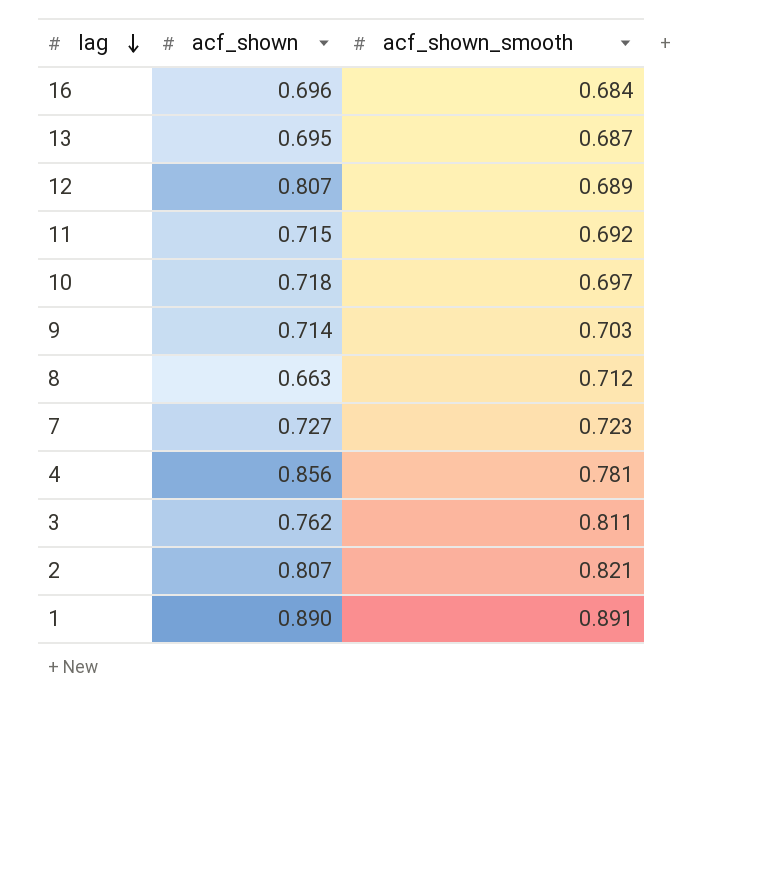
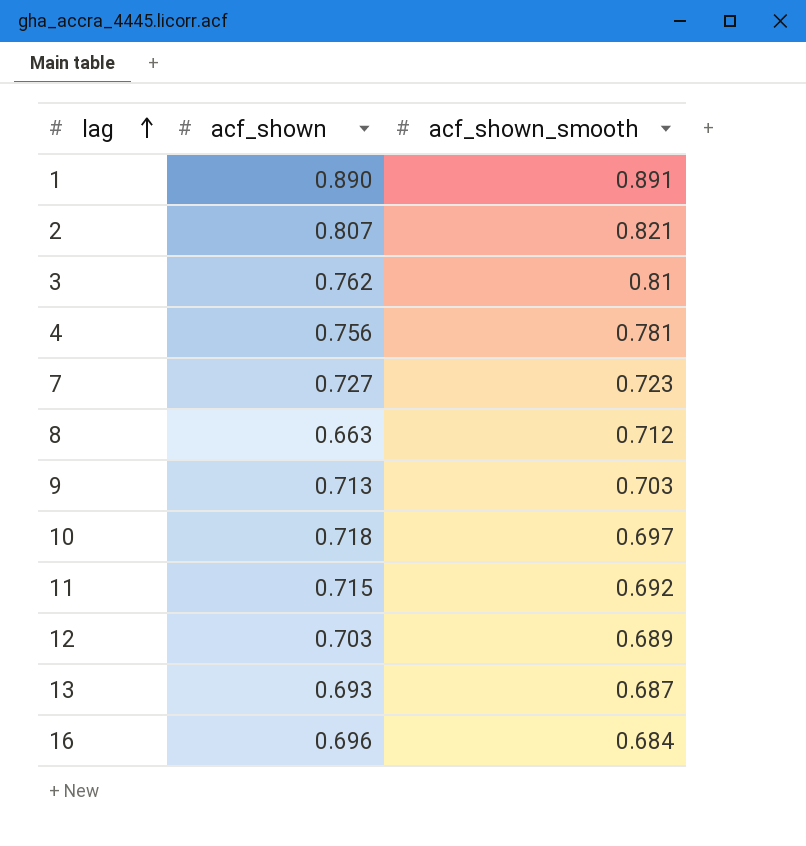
row order: lag descending -> lag ascending
3 | acf_shown_smooth: 0.811 -> 0.81
4 | acf_shown: 0.856 -> 0.756
9 | acf_shown: 0.714 -> 0.713
12 | acf_shown: 0.807 -> 0.703
13 | acf_shown: 0.695 -> 0.693

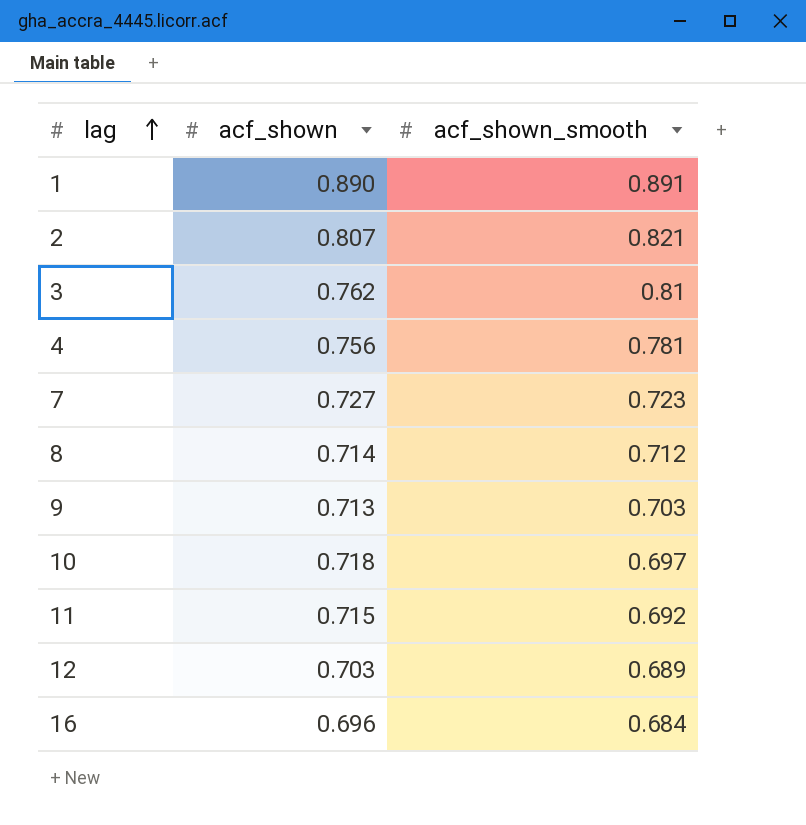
row 13: 0.693 | 0.687 -> none
8 | acf_shown: 0.663 -> 0.714

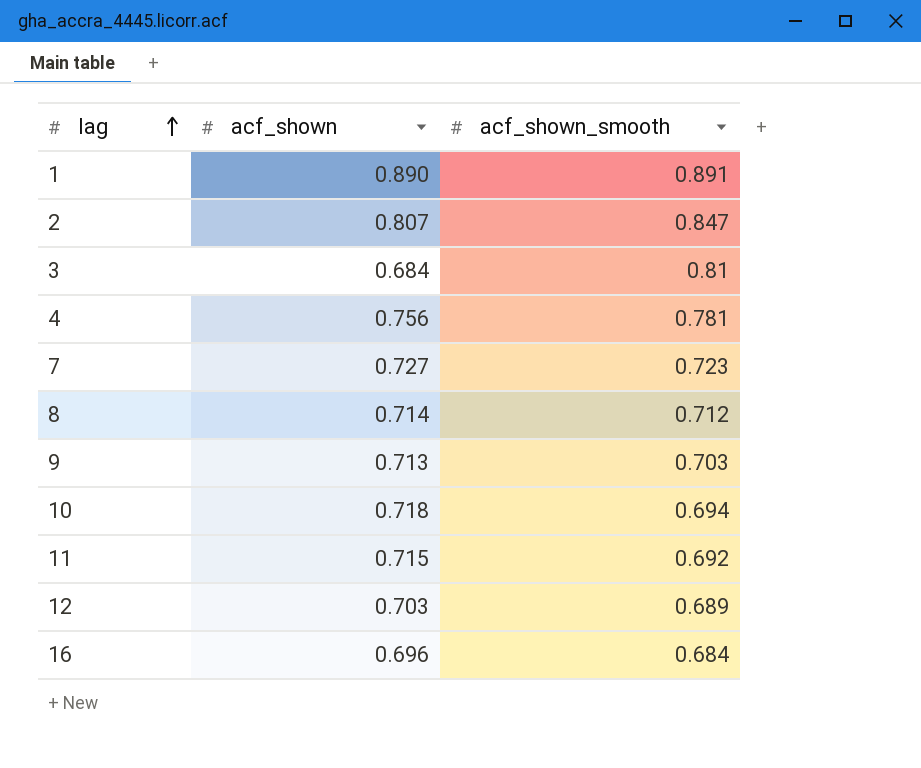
2 | acf_shown_smooth: 0.821 -> 0.847
3 | acf_shown: 0.762 -> 0.684
10 | acf_shown_smooth: 0.697 -> 0.694

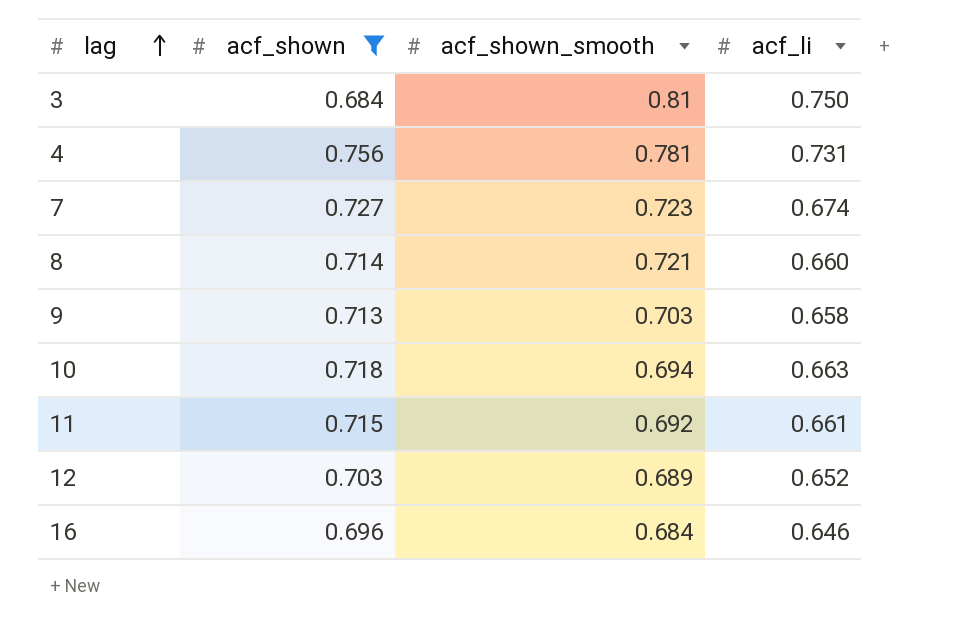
filter: none -> acf_shown <= 0.756
column acf_li | position: none -> 4
8 | acf_shown_smooth: 0.712 -> 0.721

